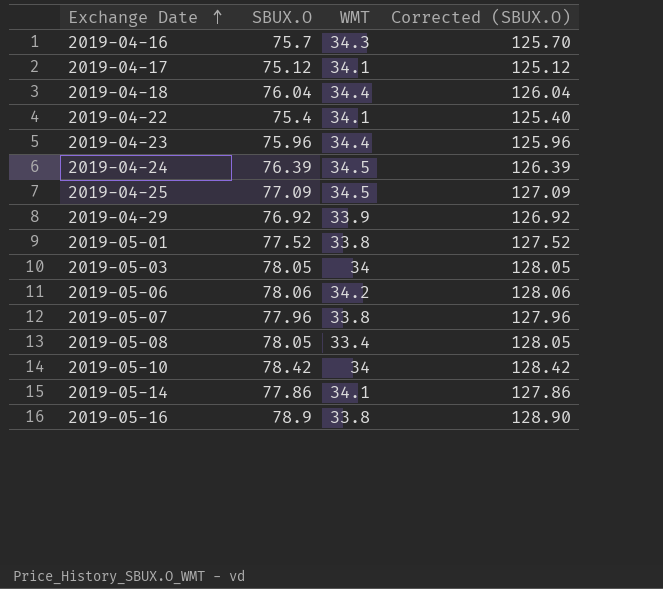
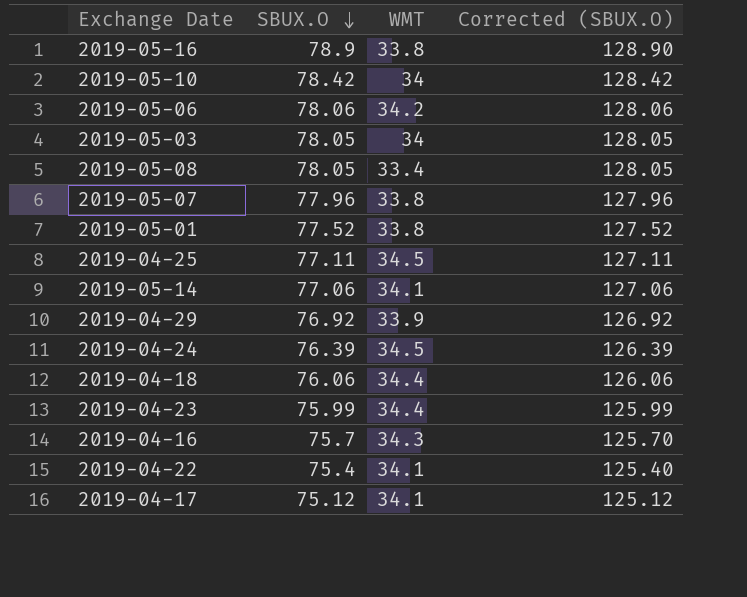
row order: Exchange Date ascending -> SBUX.O descending
2019-04-25 | SBUX.O: 77.09 -> 77.11
2019-04-25 | Corrected (SBUX.O): 127.09 -> 127.11
2019-05-14 | SBUX.O: 77.86 -> 77.06
2019-05-14 | Corrected (SBUX.O): 127.86 -> 127.06
2019-04-18 | SBUX.O: 76.04 -> 76.06
2019-04-18 | Corrected (SBUX.O): 126.04 -> 126.06
2019-04-23 | SBUX.O: 75.96 -> 75.99
2019-04-23 | Corrected (SBUX.O): 125.96 -> 125.99

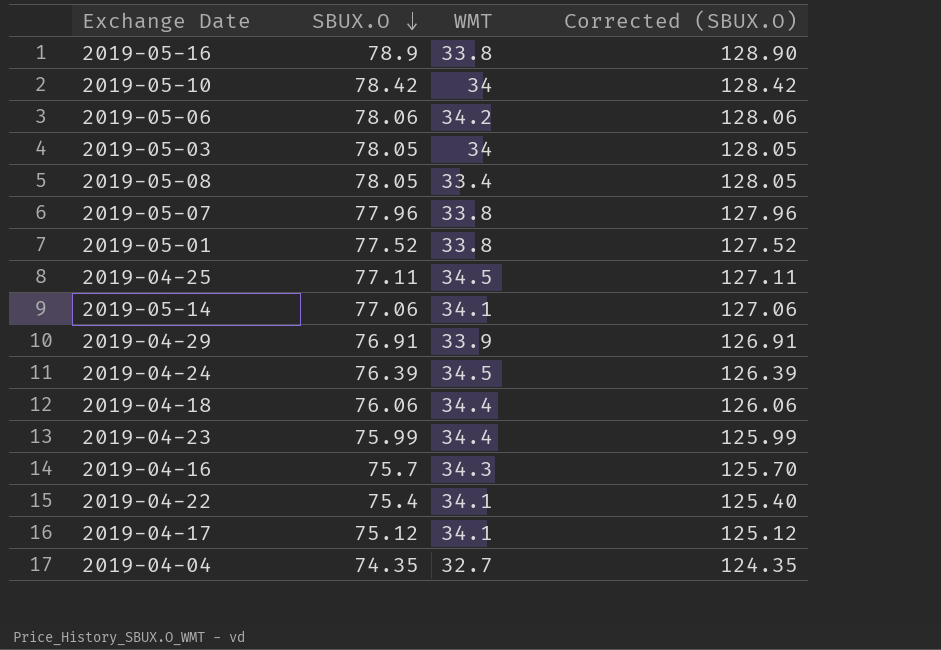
2019-04-29 | SBUX.O: 76.92 -> 76.91
2019-04-29 | Corrected (SBUX.O): 126.92 -> 126.91
row 2019-04-04: none -> 74.35 | 32.7 | 124.35

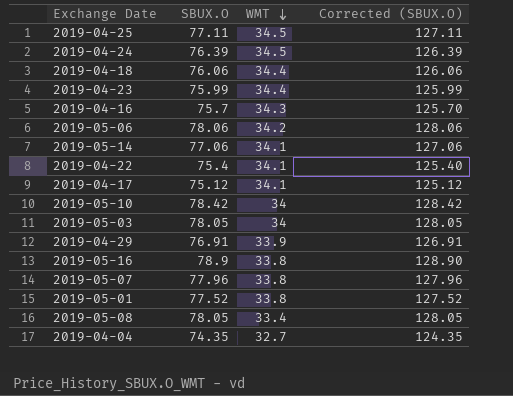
row order: SBUX.O descending -> WMT descending

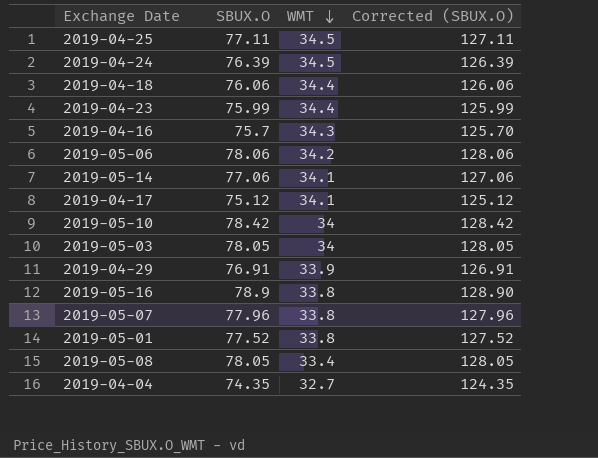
row 2019-04-22: 75.4 | 34.1 | 125.40 -> none

